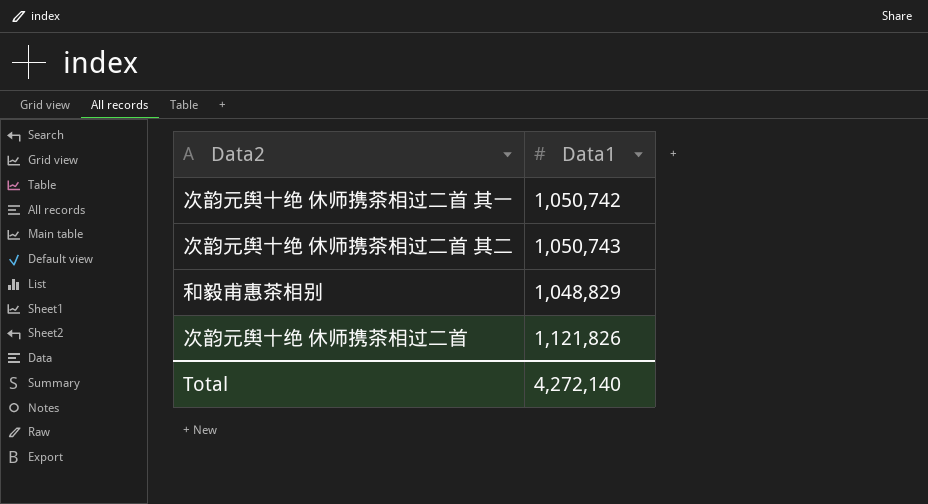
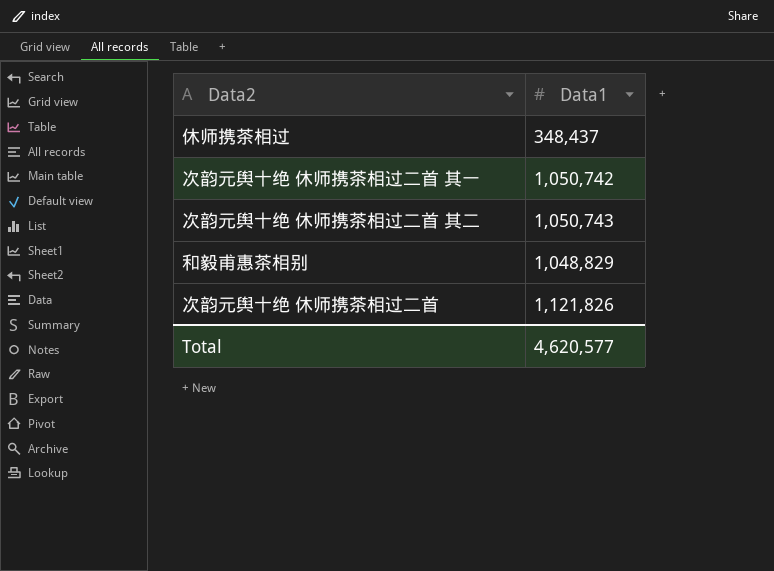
row 休师携茶相过: none -> 348,437
Total | Data1: 4,272,140 -> 4,620,577

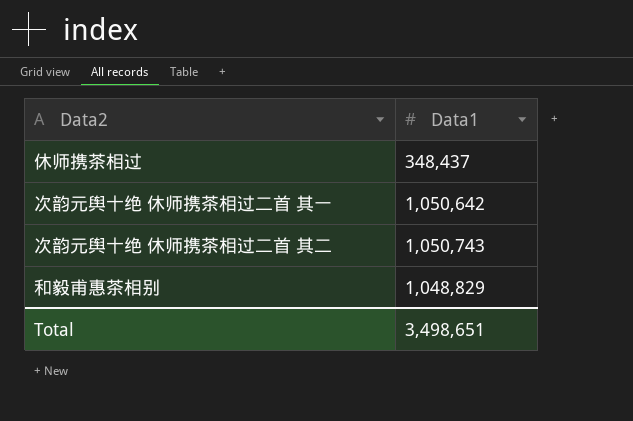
row 次韵元舆十绝 休师携茶相过二首: 1,121,826 -> none
次韵元舆十绝 休师携茶相过二首 其一 | Data1: 1,050,742 -> 1,050,642
Total | Data1: 4,620,577 -> 3,498,651

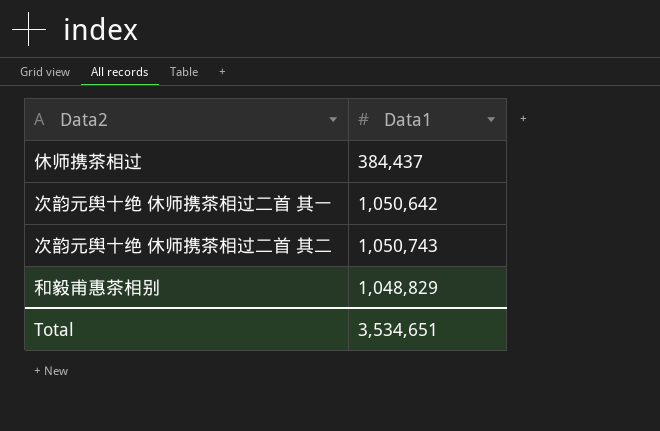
休师携茶相过 | Data1: 348,437 -> 384,437
Total | Data1: 3,498,651 -> 3,534,651

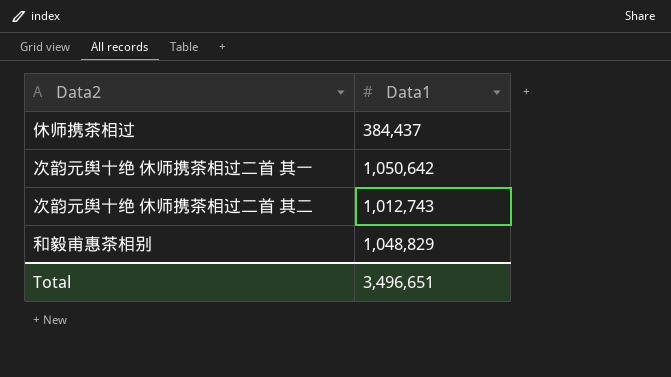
次韵元舆十绝 休师携茶相过二首 其二 | Data1: 1,050,743 -> 1,012,743
Total | Data1: 3,534,651 -> 3,496,651

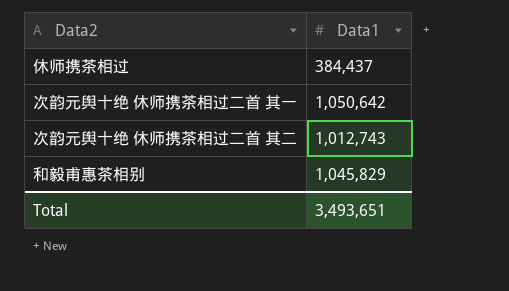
和毅甫惠茶相别 | Data1: 1,048,829 -> 1,045,829
Total | Data1: 3,496,651 -> 3,493,651

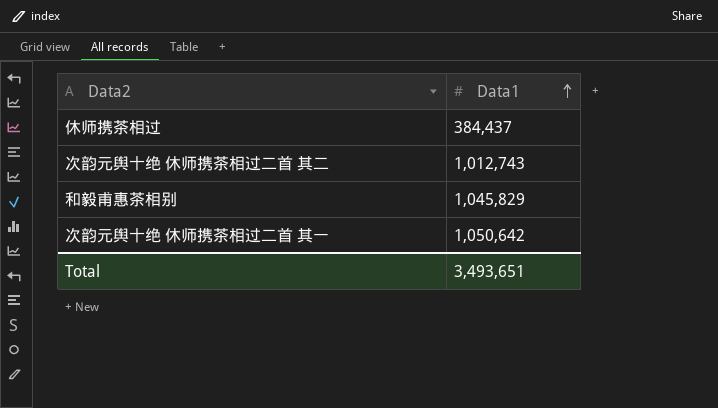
row order: none -> Data1 ascending

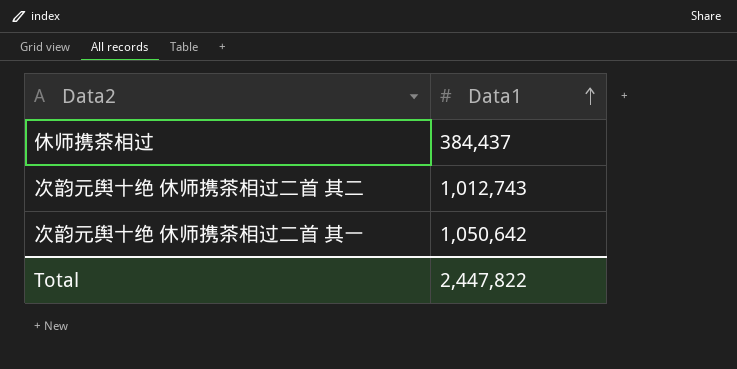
row 和毅甫惠茶相别: 1,045,829 -> none
Total | Data1: 3,493,651 -> 2,447,822

